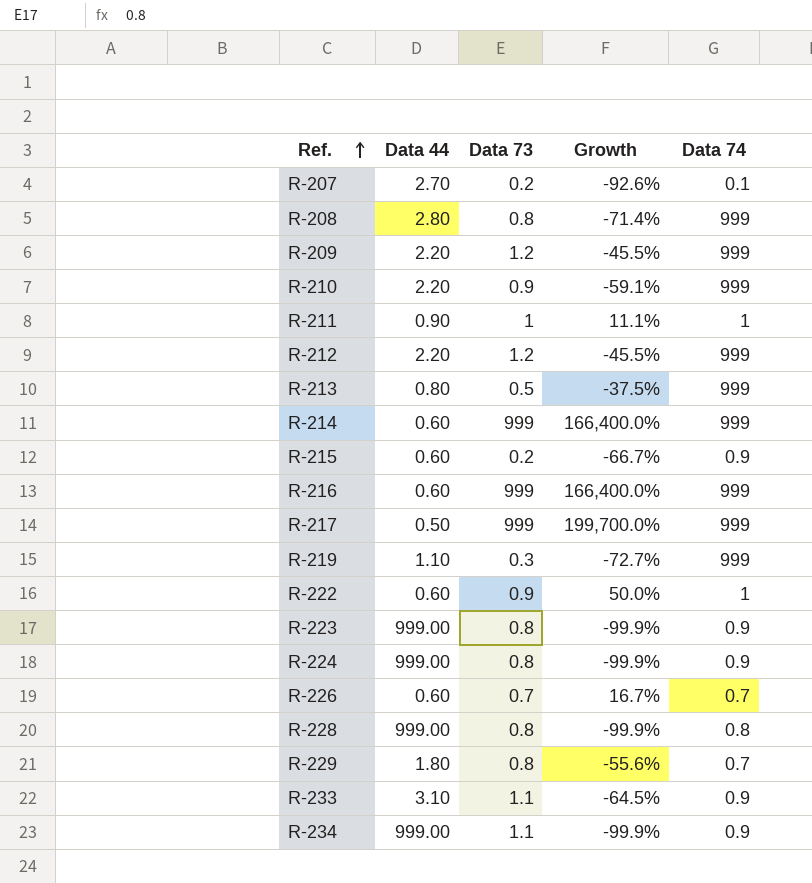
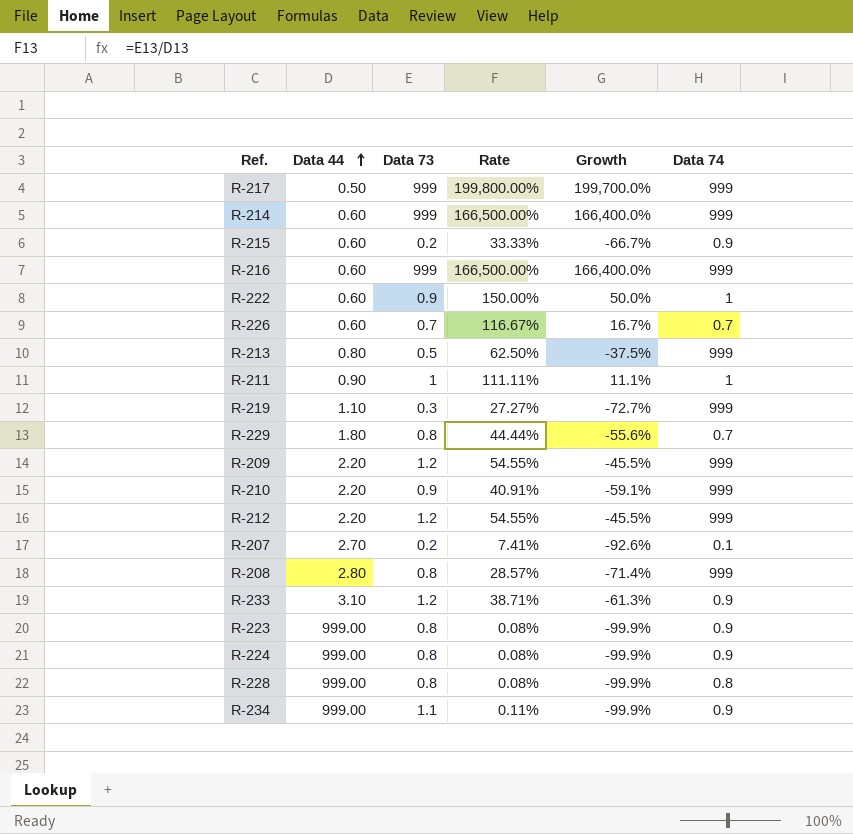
row order: Ref. ascending -> Data 44 ascending
column Rate | formula: none -> [Data 73] / [Data 44]
R-233 | Data 73: 1.1 -> 1.2
R-233 | Growth: -64.5% -> -61.3%

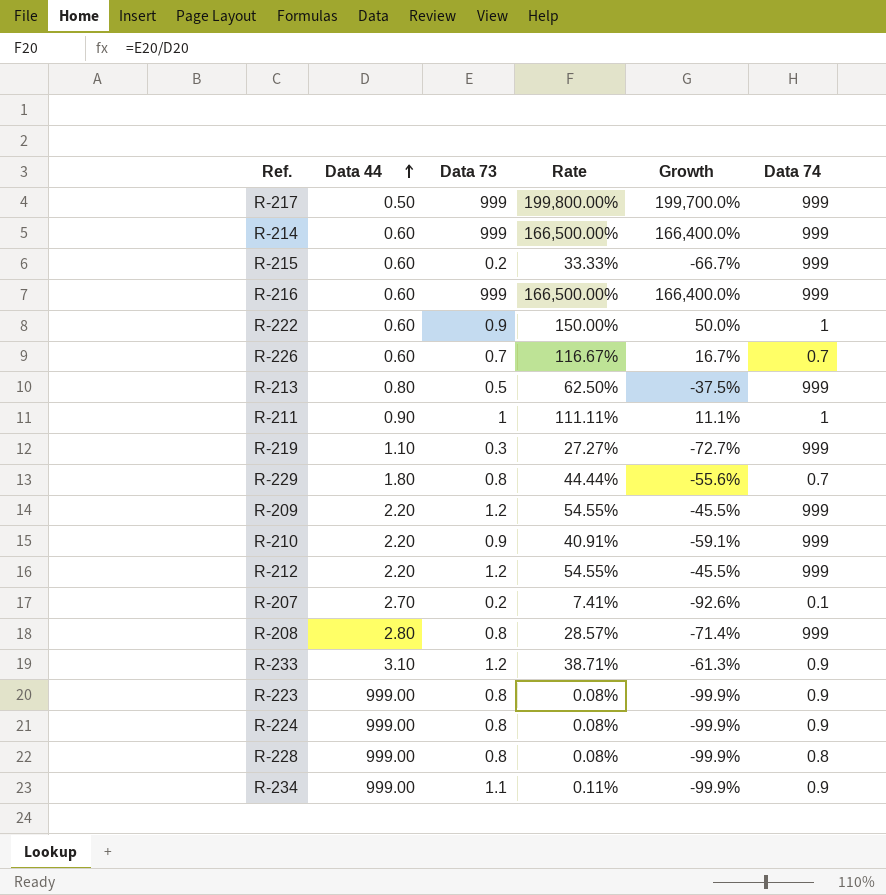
R-215 | Data 74: 0.9 -> 999

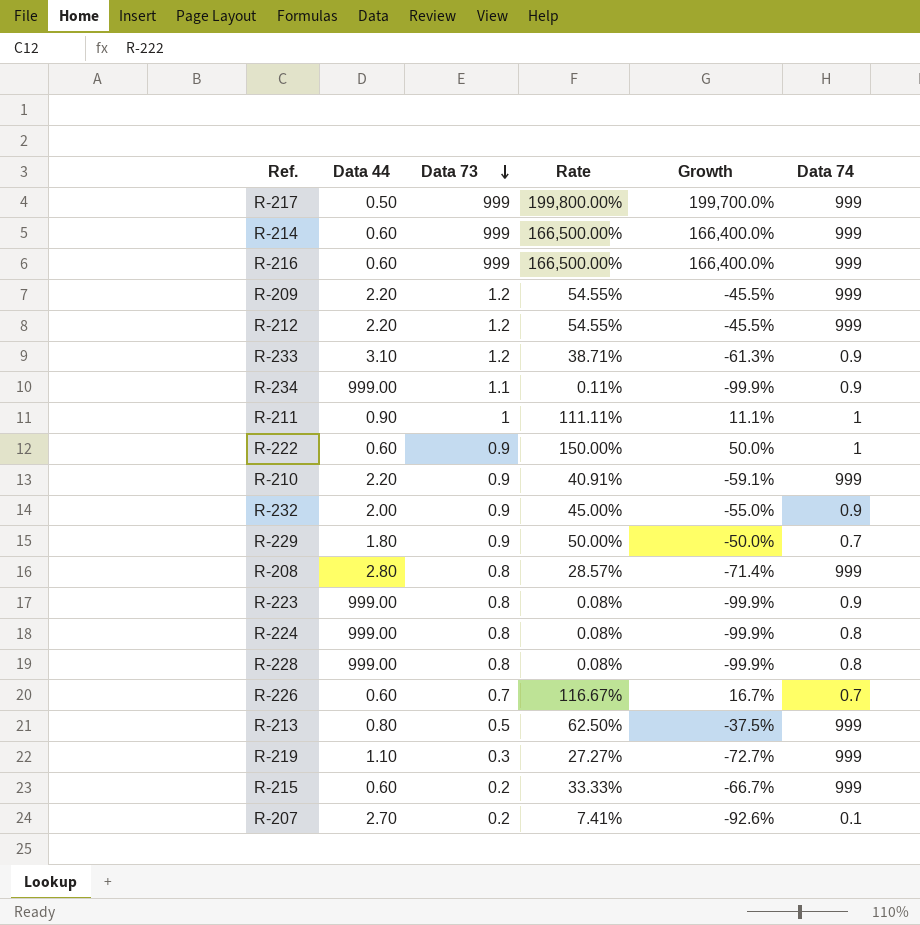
row order: Data 44 ascending -> Data 73 descending
row R-232: none -> 2.00 | 0.9 | 45.00% | -55.0% | 0.9
R-229 | Data 73: 0.8 -> 0.9
R-229 | Rate: 44.44% -> 50.00%
R-229 | Growth: -55.6% -> -50.0%
R-224 | Data 74: 0.9 -> 0.8

